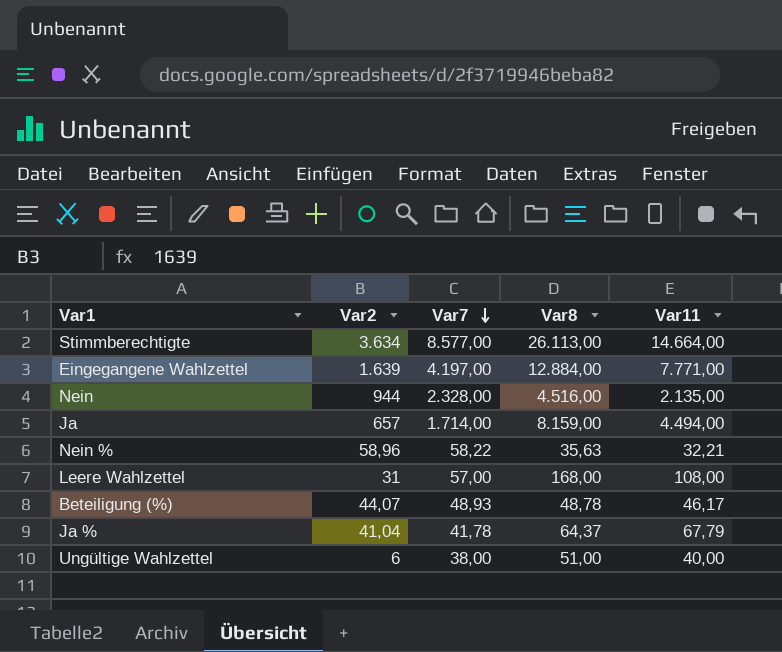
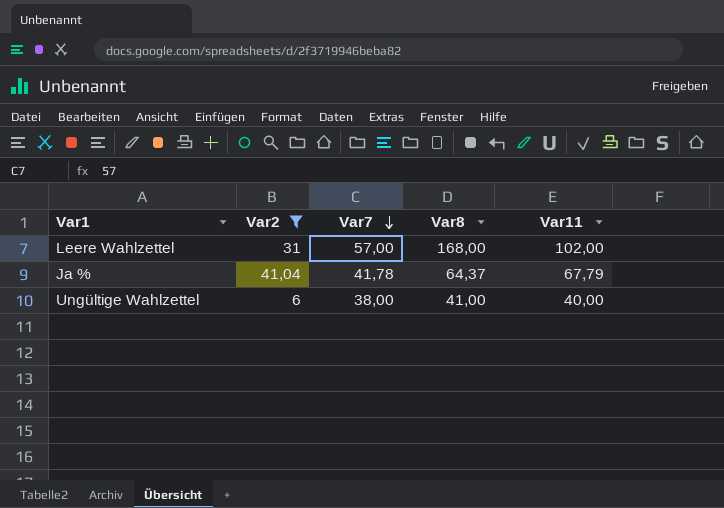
filter: none -> Var2 <= 41,04
Leere Wahlzettel | Var11: 108,00 -> 102,00
Ungültige Wahlzettel | Var8: 51,00 -> 41,00

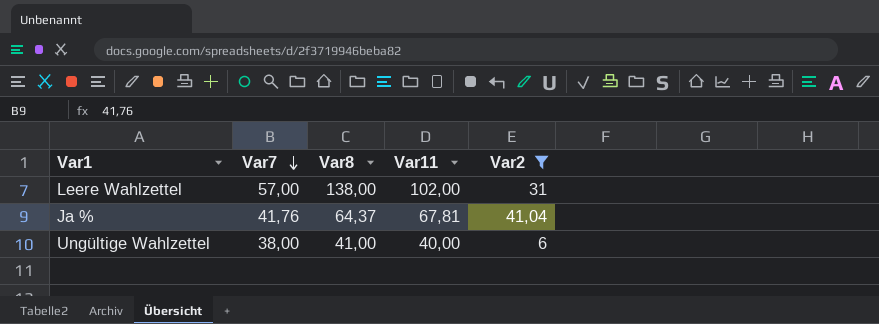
column Var2 | position: 2 -> 5
Leere Wahlzettel | Var8: 168,00 -> 138,00
Ja % | Var7: 41,78 -> 41,76
Ja % | Var11: 67,79 -> 67,81

